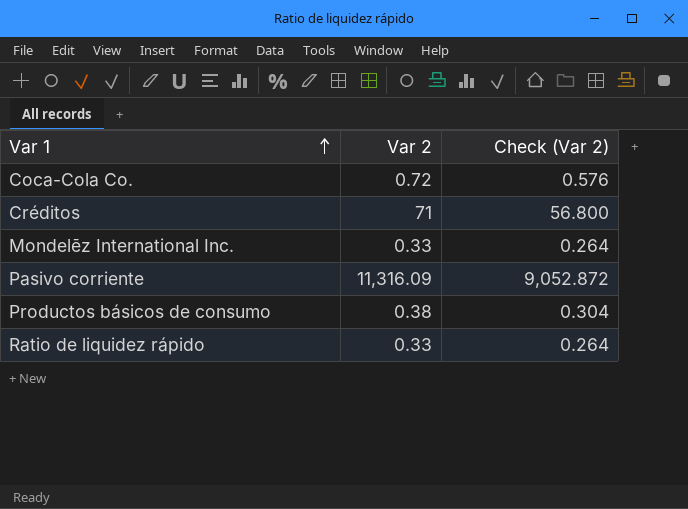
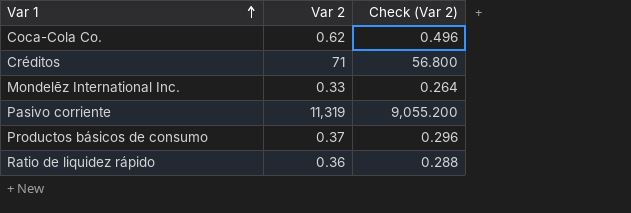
Coca-Cola Co. | Var 2: 0.72 -> 0.62
Coca-Cola Co. | Check (Var 2): 0.576 -> 0.496
Pasivo corriente | Var 2: 11,316.09 -> 11,319
Pasivo corriente | Check (Var 2): 9,052.872 -> 9,055.200
Productos básicos de consumo | Var 2: 0.38 -> 0.37
Productos básicos de consumo | Check (Var 2): 0.304 -> 0.296
Ratio de liquidez rápido | Var 2: 0.33 -> 0.36
Ratio de liquidez rápido | Check (Var 2): 0.264 -> 0.288

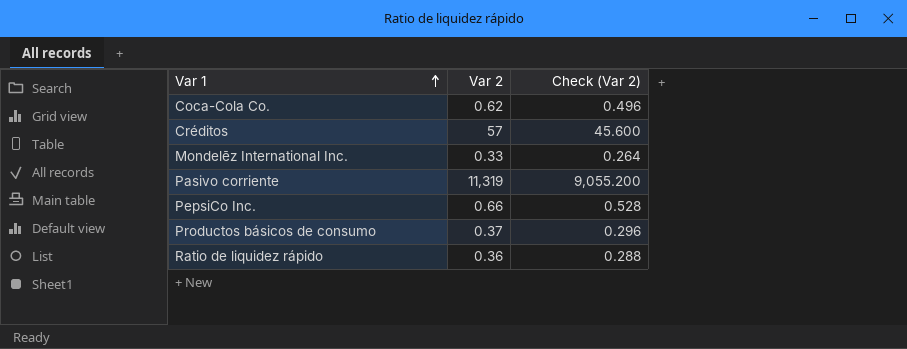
Créditos | Var 2: 71 -> 57
Créditos | Check (Var 2): 56.800 -> 45.600
row PepsiCo Inc.: none -> 0.66 | 0.528

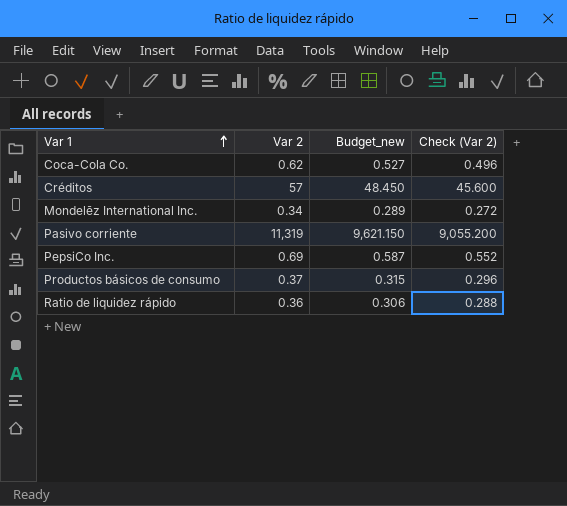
column Budget_new | formula: none -> [Var 2] * 0.85
Mondelēz International Inc. | Var 2: 0.33 -> 0.34
Mondelēz International Inc. | Check (Var 2): 0.264 -> 0.272
PepsiCo Inc. | Var 2: 0.66 -> 0.69
PepsiCo Inc. | Check (Var 2): 0.528 -> 0.552

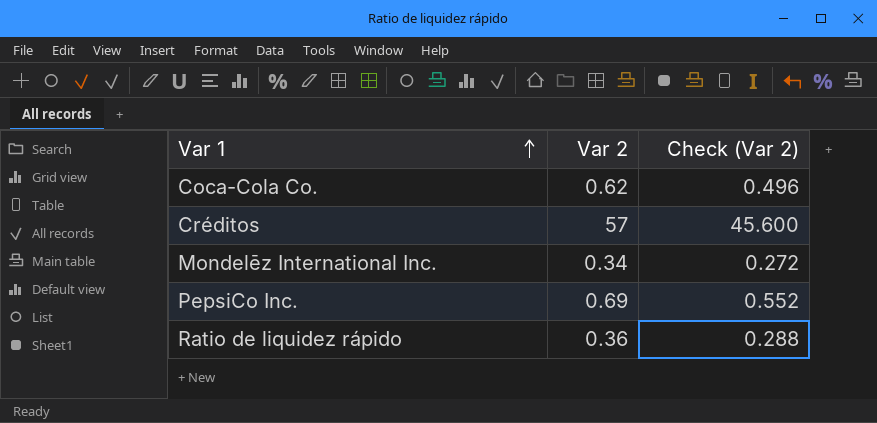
column Budget_new | formula: [Var 2] * 0.85 -> none
row Pasivo corriente: 11,319 | 9,621.150 | 9,055.200 -> none
row Productos básicos de consumo: 0.37 | 0.315 | 0.296 -> none

